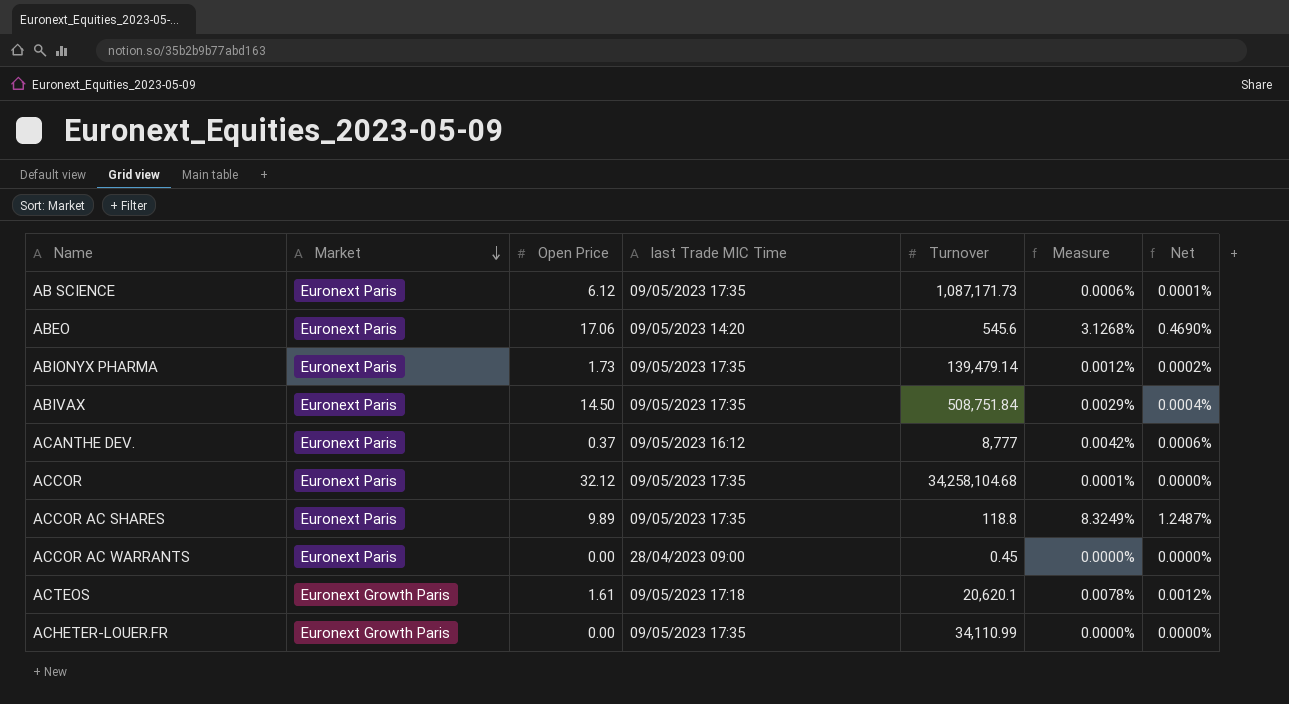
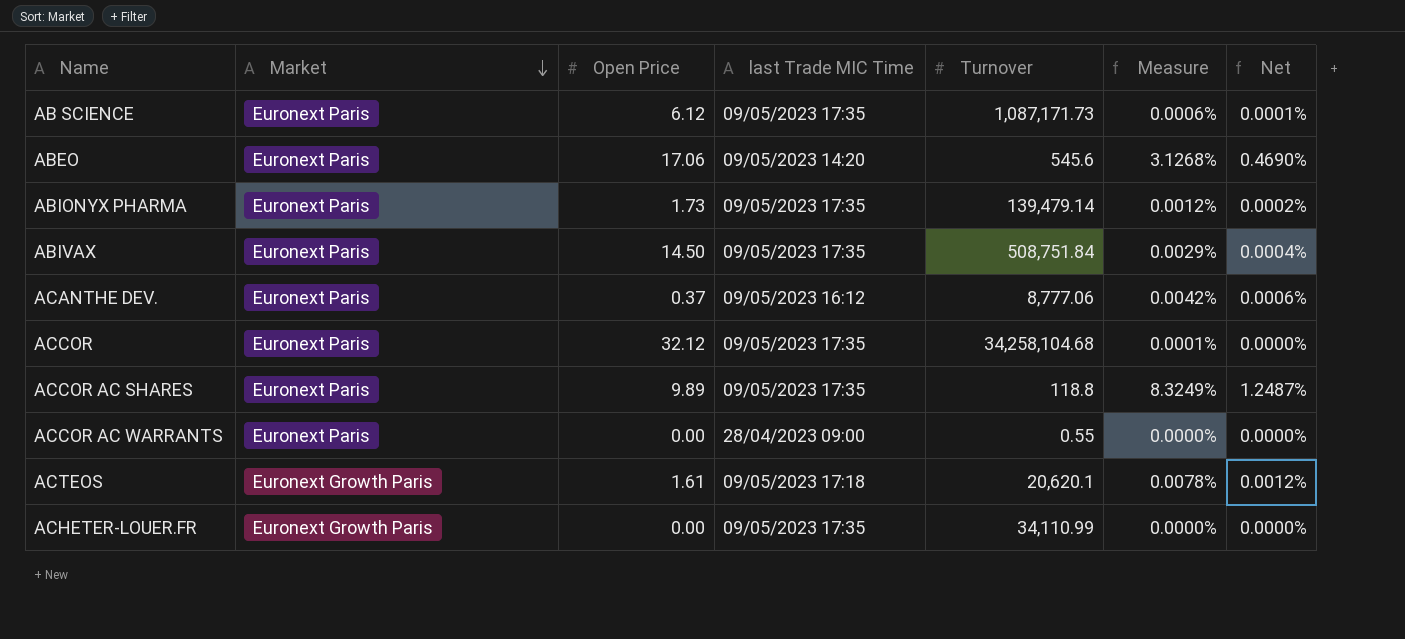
ACANTHE DEV. | Turnover: 8,777 -> 8,777.06
ACCOR AC WARRANTS | Turnover: 0.45 -> 0.55

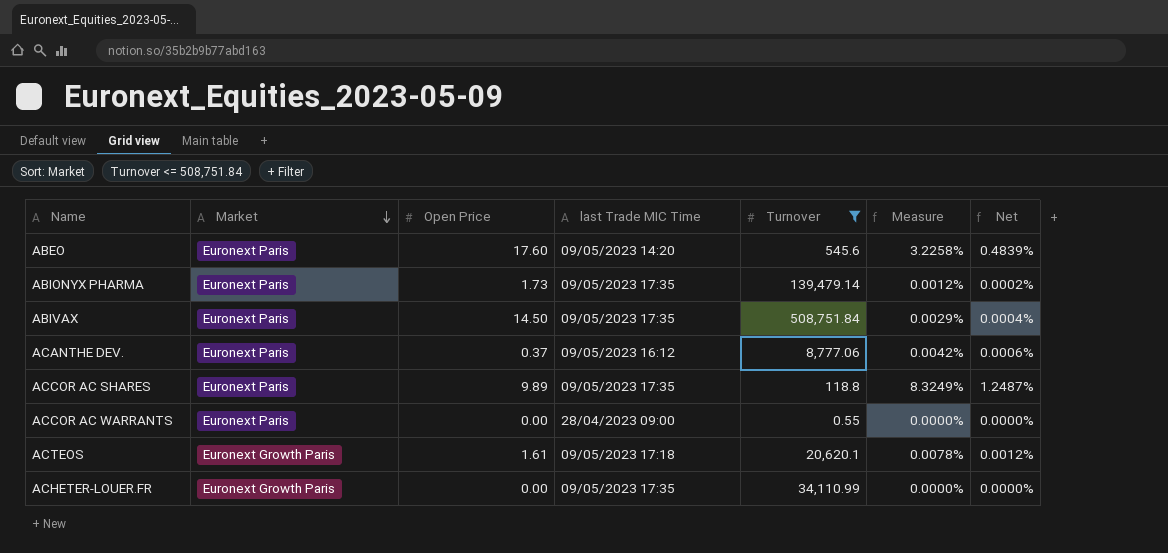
filter: none -> Turnover <= 508,751.84
ABEO | Open Price: 17.06 -> 17.60
ABEO | Measure: 3.1268% -> 3.2258%
ABEO | Net: 0.4690% -> 0.4839%

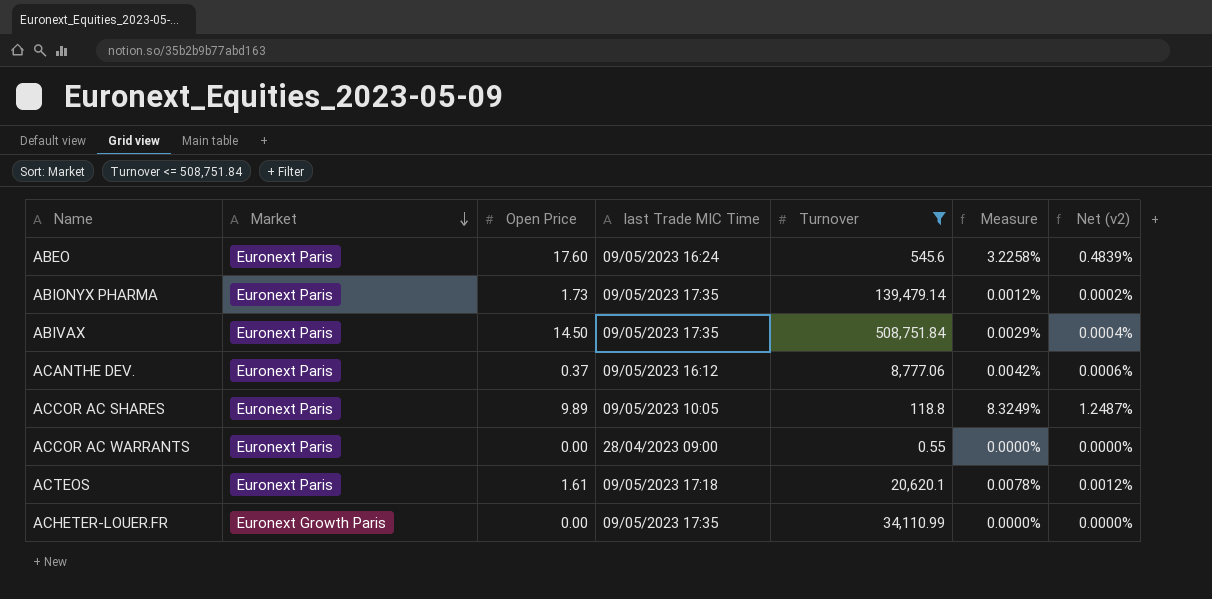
column name: Net -> Net (v2)
ABEO | last Trade MIC Time: 09/05/2023 14:20 -> 09/05/2023 16:24
ACCOR AC SHARES | last Trade MIC Time: 09/05/2023 17:35 -> 09/05/2023 10:05
ACTEOS | Market: Euronext Growth Paris -> Euronext Paris

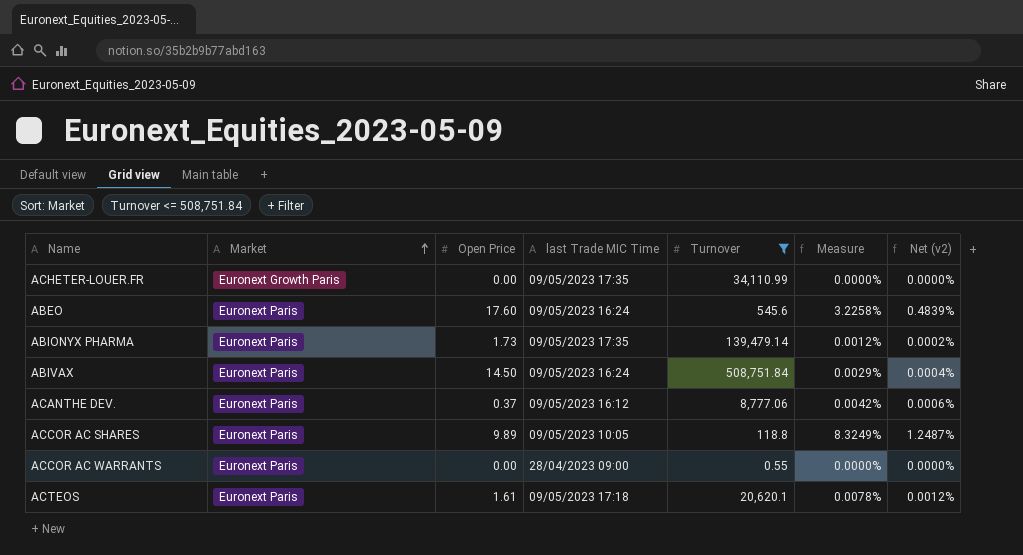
row order: Market descending -> Market ascending
ABIVAX | last Trade MIC Time: 09/05/2023 17:35 -> 09/05/2023 16:24

